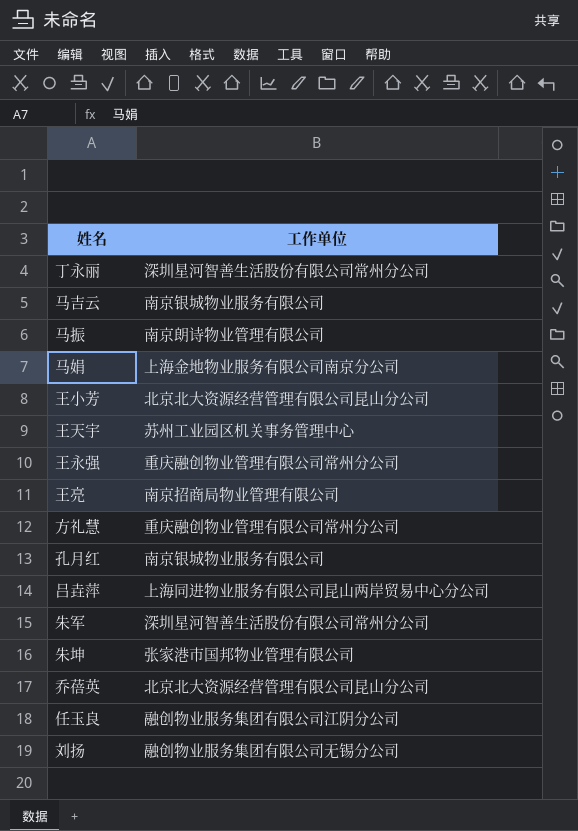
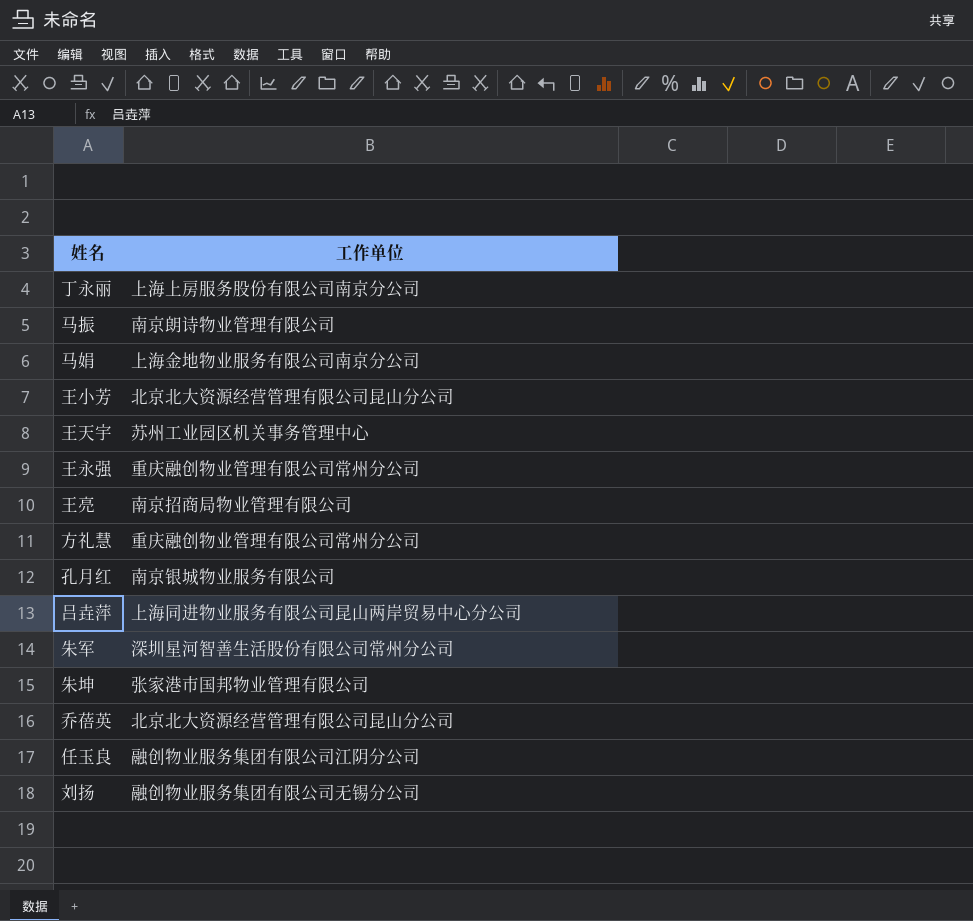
row 马吉云: 南京银城物业服务有限公司 -> none
丁永丽 | 工作单位: 深圳星河智善生活股份有限公司常州分公司 -> 上海上房服务股份有限公司南京分公司

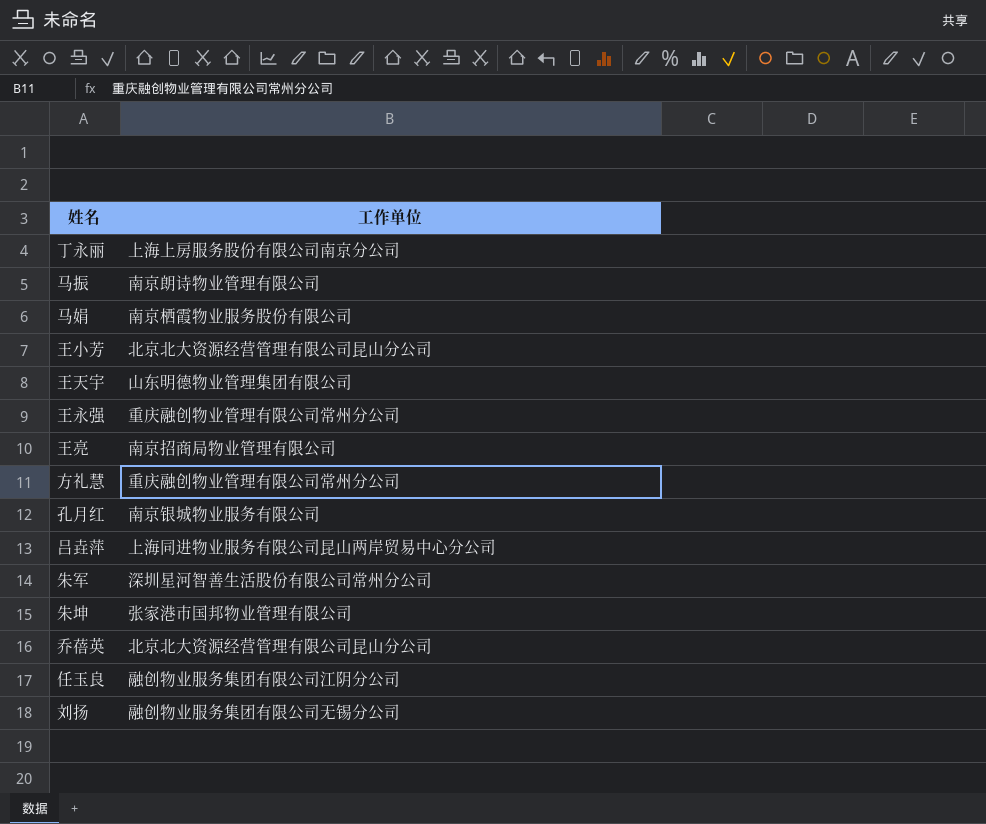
马娟 | 工作单位: 上海金地物业服务有限公司南京分公司 -> 南京栖霞物业服务股份有限公司
王天宇 | 工作单位: 苏州工业园区机关事务管理中心 -> 山东明德物业管理集团有限公司

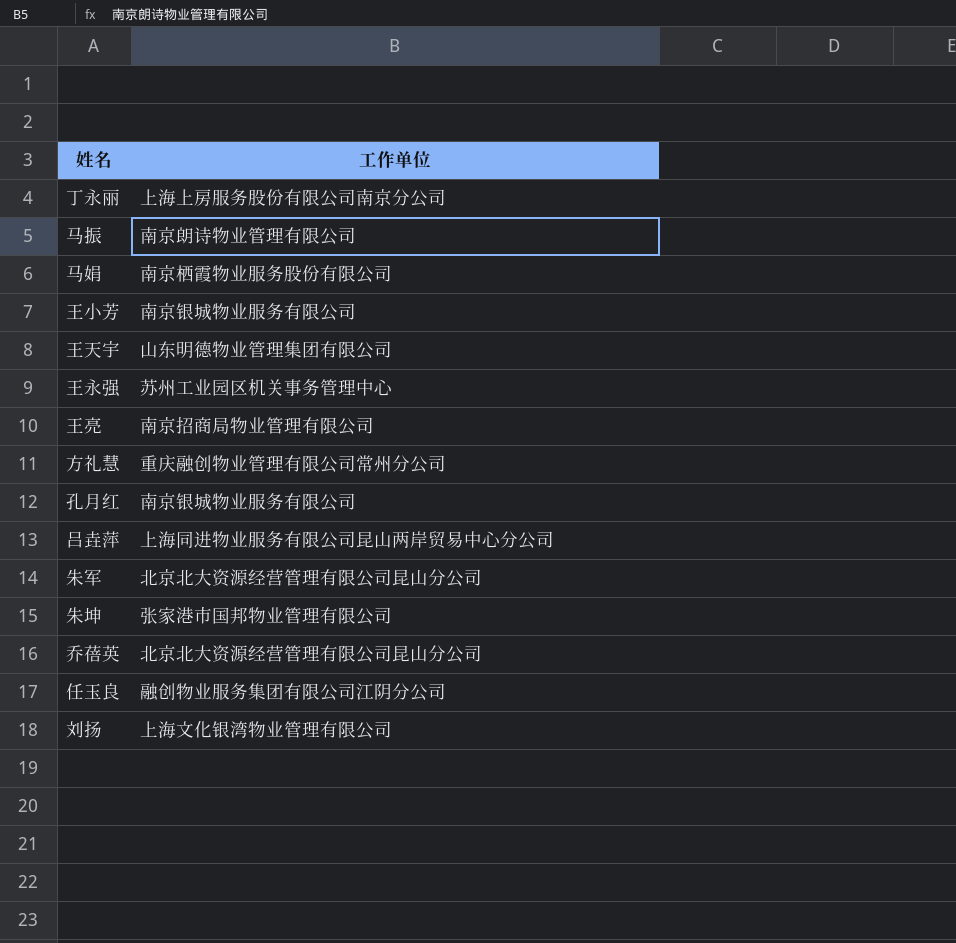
王小芳 | 工作单位: 北京北大资源经营管理有限公司昆山分公司 -> 南京银城物业服务有限公司
王永强 | 工作单位: 重庆融创物业管理有限公司常州分公司 -> 苏州工业园区机关事务管理中心
朱军 | 工作单位: 深圳星河智善生活股份有限公司常州分公司 -> 北京北大资源经营管理有限公司昆山分公司
刘扬 | 工作单位: 融创物业服务集团有限公司无锡分公司 -> 上海文化银湾物业管理有限公司

